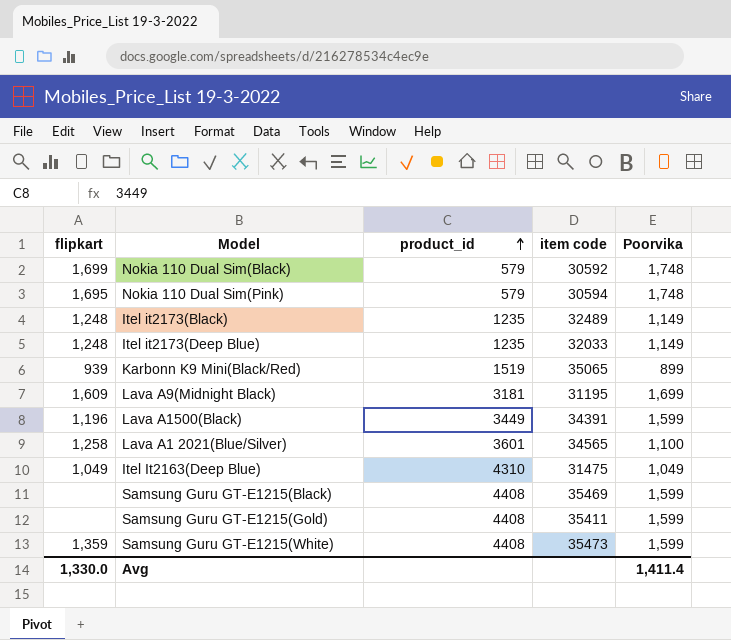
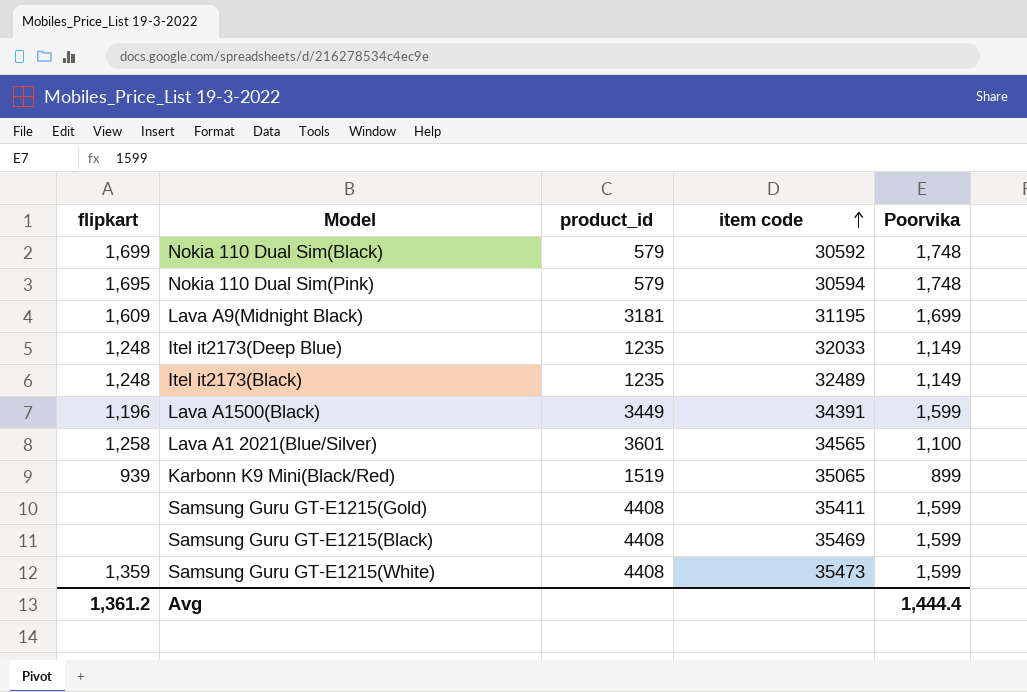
row order: product_id ascending -> item code ascending
row Itel It2163(Deep Blue): 1,049 | 4310 | 31475 | 1,049 -> none
Avg | flipkart: 1,330.0 -> 1,361.2
Avg | Poorvika: 1,411.4 -> 1,444.4

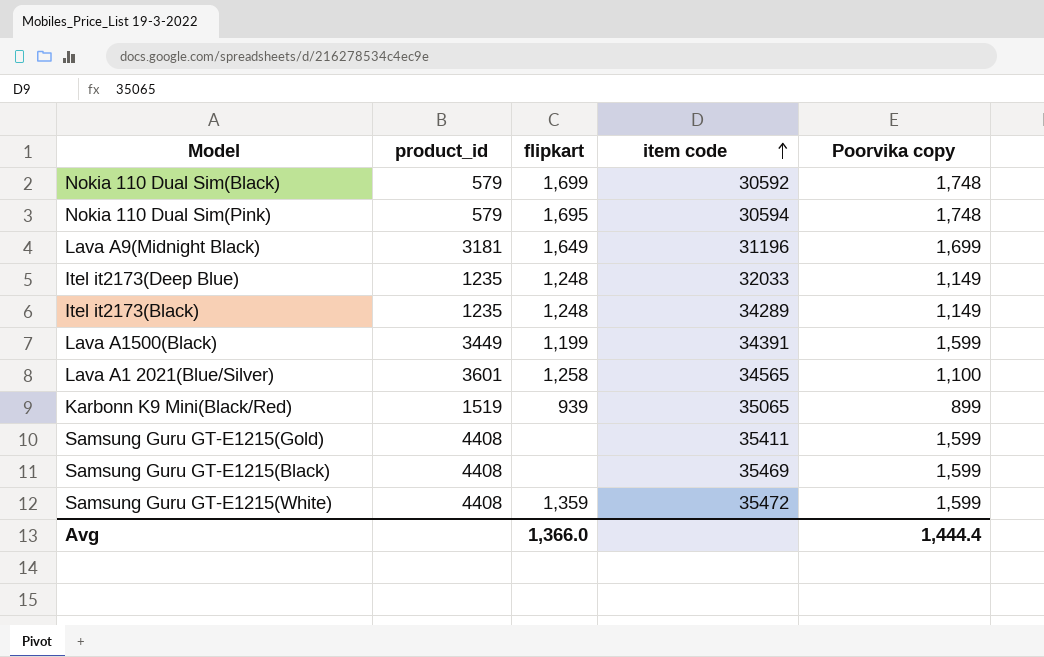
column flipkart | position: 1 -> 3
column name: Poorvika -> Poorvika copy
Lava A9(Midnight Black) | flipkart: 1,609 -> 1,649
Lava A9(Midnight Black) | item code: 31195 -> 31196
Itel it2173(Black) | item code: 32489 -> 34289
Lava A1500(Black) | flipkart: 1,196 -> 1,199
Samsung Guru GT-E1215(White) | item code: 35473 -> 35472
Avg | flipkart: 1,361.2 -> 1,366.0

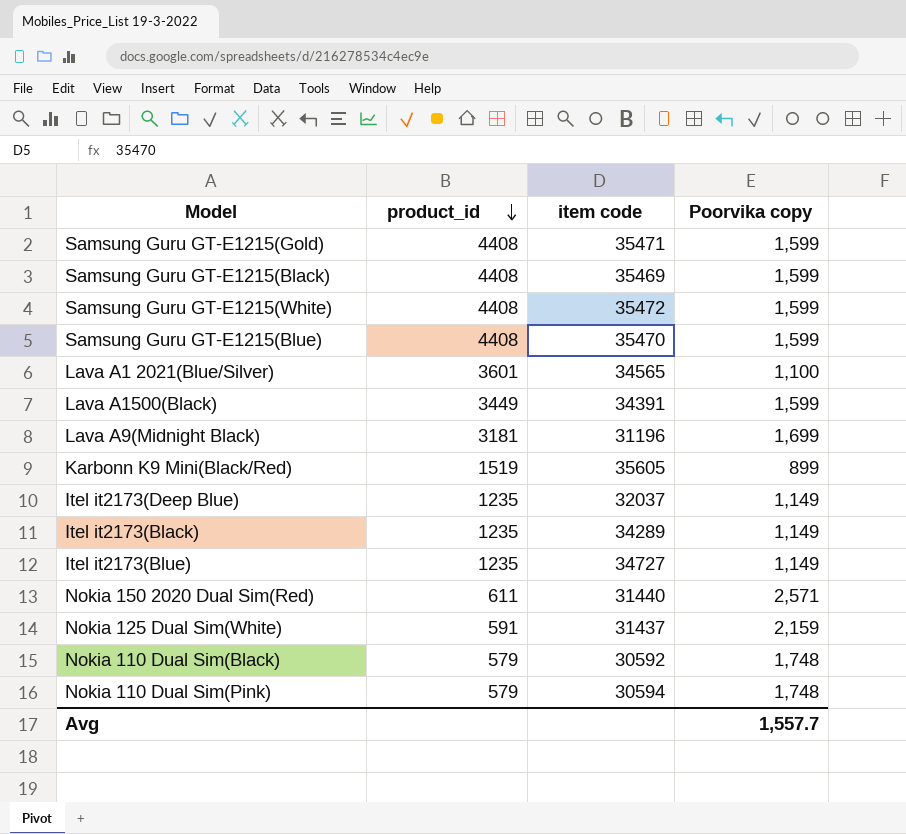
row order: item code ascending -> product_id descending
column flipkart | position: 3 -> none
Samsung Guru GT-E1215(Gold) | item code: 35411 -> 35471
row Samsung Guru GT-E1215(Blue): none -> 4408 | 35470 | 1,599
Karbonn K9 Mini(Black/Red) | item code: 35065 -> 35605
Itel it2173(Deep Blue) | item code: 32033 -> 32037
row Itel it2173(Blue): none -> 1235 | 34727 | 1,149
row Nokia 150 2020 Dual Sim(Red): none -> 611 | 31440 | 2,571
row Nokia 125 Dual Sim(White): none -> 591 | 31437 | 2,159
Avg | Poorvika copy: 1,444.4 -> 1,557.7

